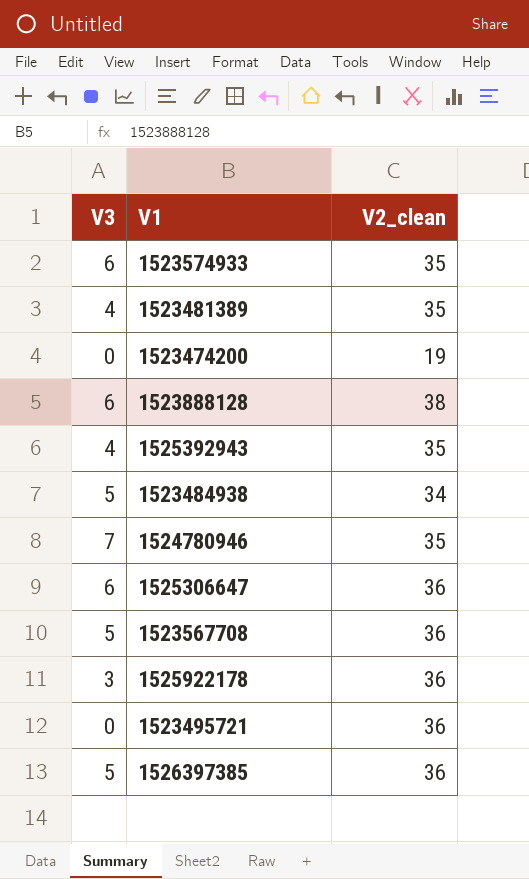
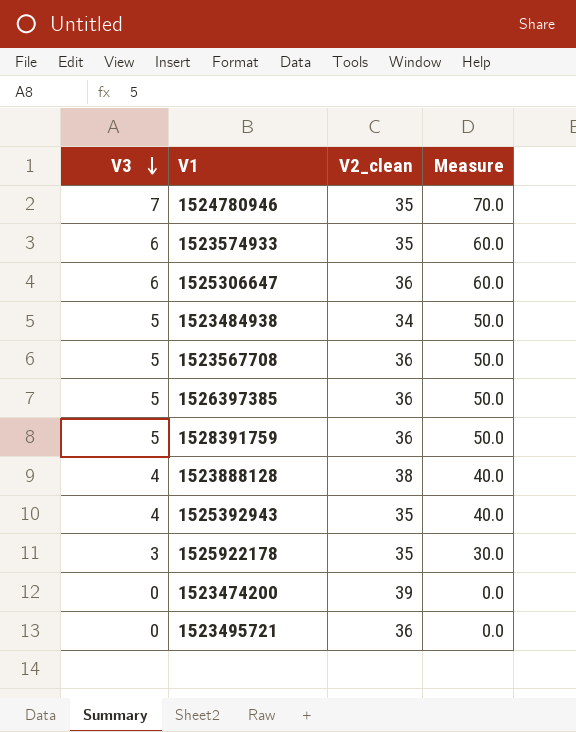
row order: none -> V3 descending
column Measure | formula: none -> [V3] * 10
row 1523481389: 4 | 35 -> none
row 1528391759: none -> 5 | 36 | 50.0
1523888128 | V3: 6 -> 4
1525922178 | V2_clean: 36 -> 35
1523474200 | V2_clean: 19 -> 39

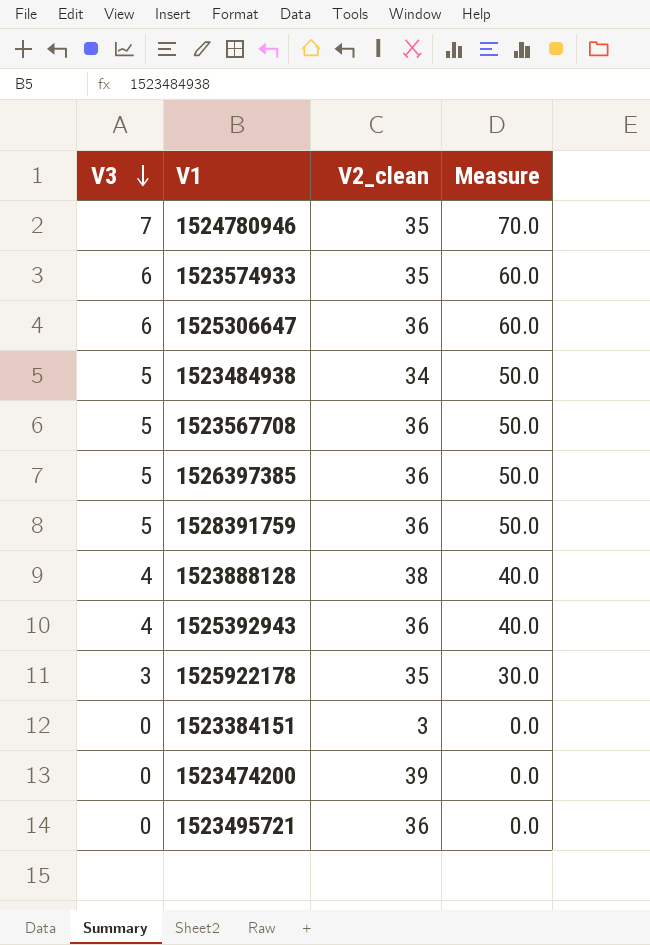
1525392943 | V2_clean: 35 -> 36
row 1523384151: none -> 0 | 3 | 0.0

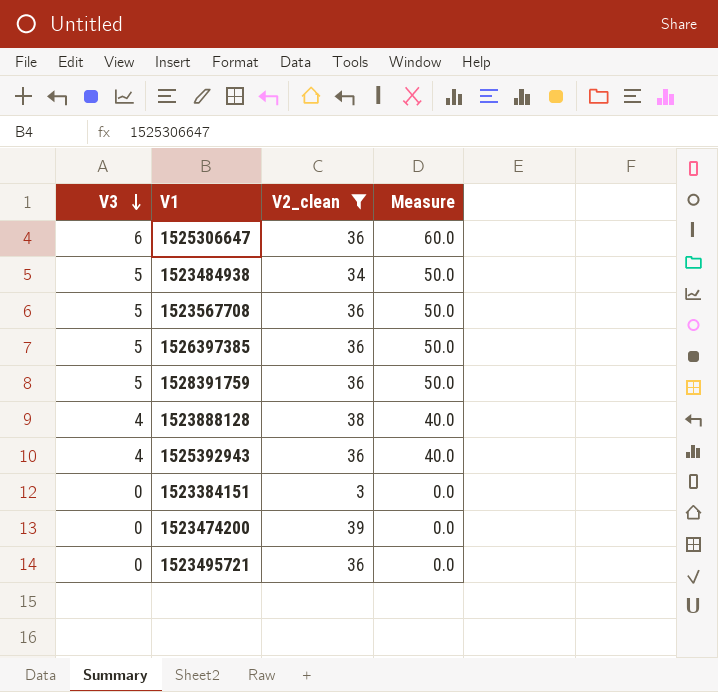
filter: none -> V2_clean != 35

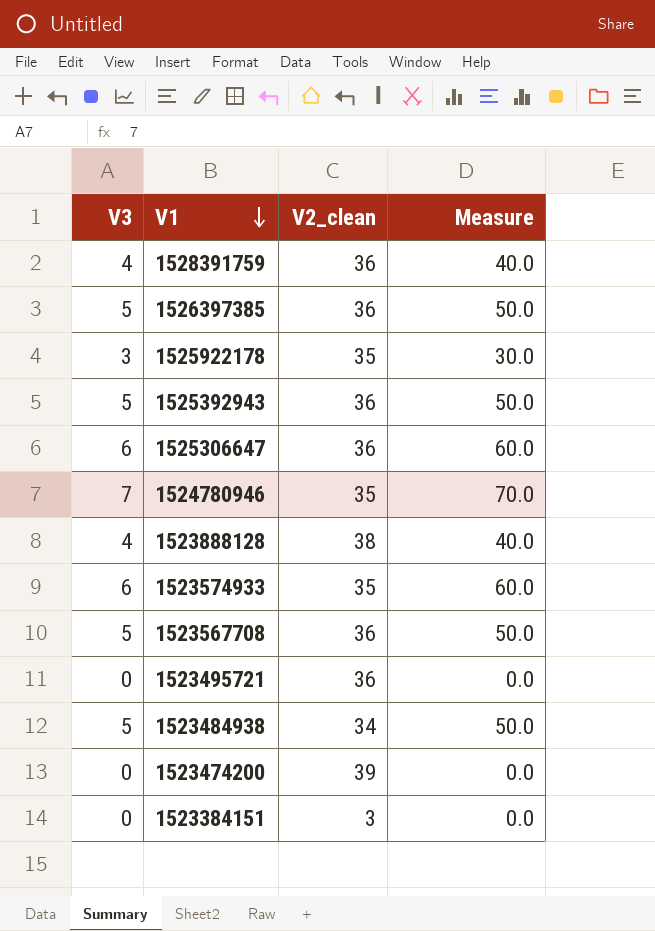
filter: V2_clean != 35 -> none
row order: V3 descending -> V1 descending
1528391759 | V3: 5 -> 4
1528391759 | Measure: 50.0 -> 40.0
1525392943 | V3: 4 -> 5
1525392943 | Measure: 40.0 -> 50.0

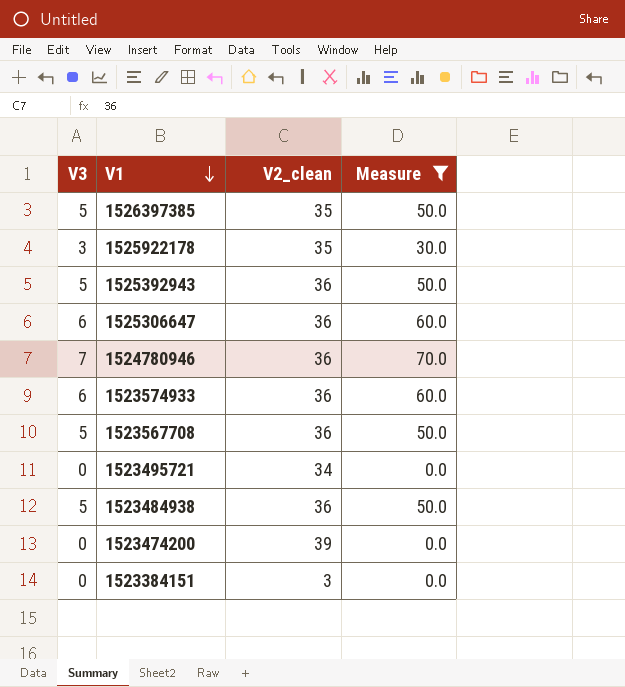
filter: none -> Measure != 40.0
1526397385 | V2_clean: 36 -> 35
1524780946 | V2_clean: 35 -> 36
1523574933 | V2_clean: 35 -> 36
1523495721 | V2_clean: 36 -> 34
1523484938 | V2_clean: 34 -> 36

